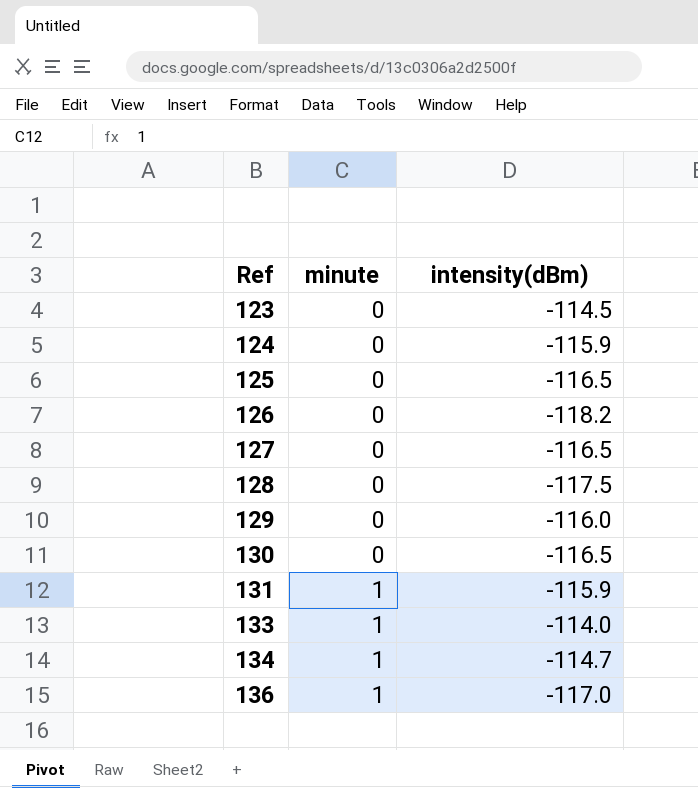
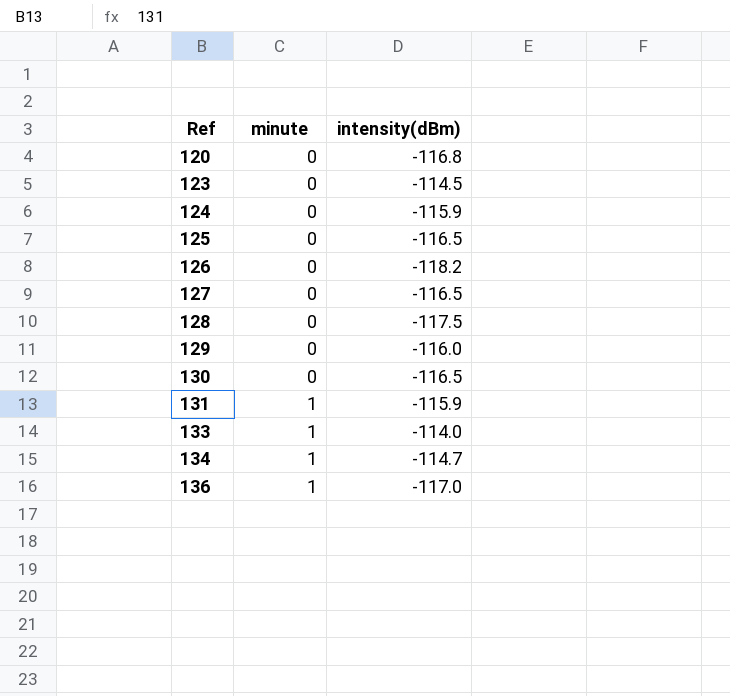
row 120: none -> 0 | -116.8

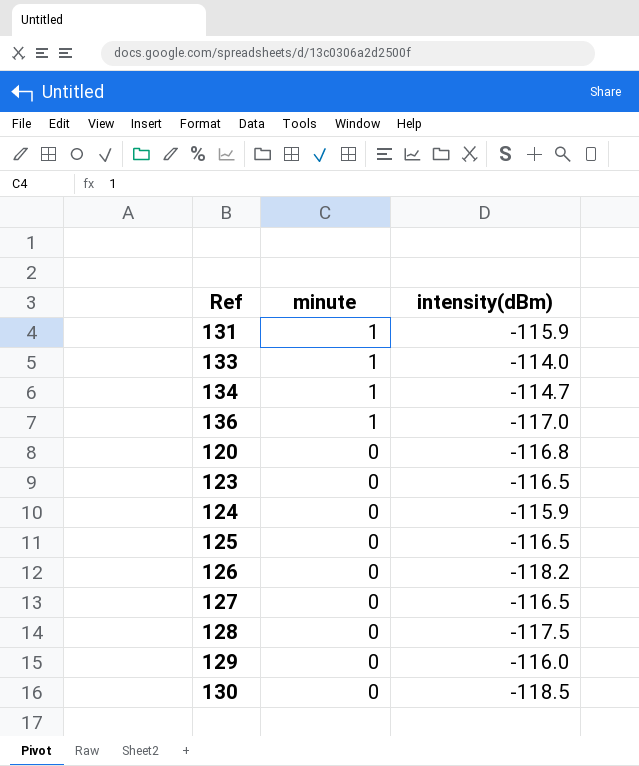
row order: Ref ascending -> minute descending
123 | intensity(dBm): -114.5 -> -116.5
130 | intensity(dBm): -116.5 -> -118.5

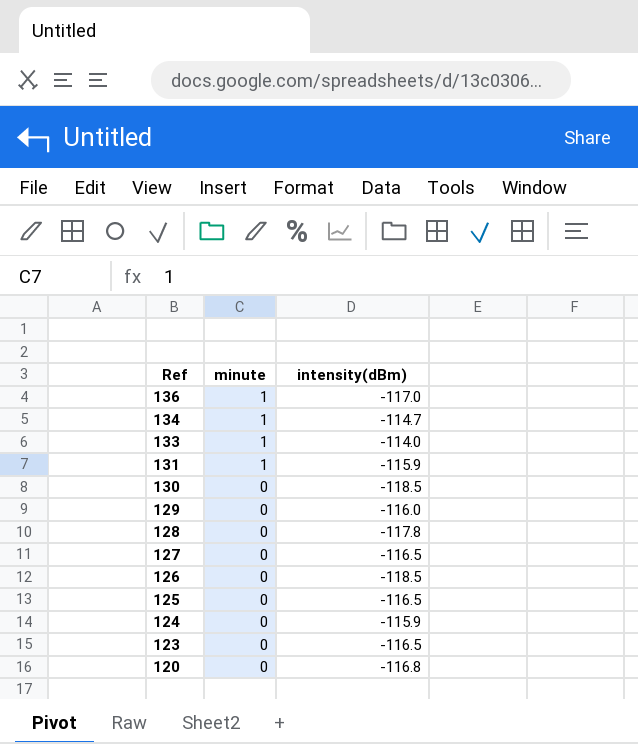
row order: minute descending -> Ref descending
128 | intensity(dBm): -117.5 -> -117.8
126 | intensity(dBm): -118.2 -> -118.5

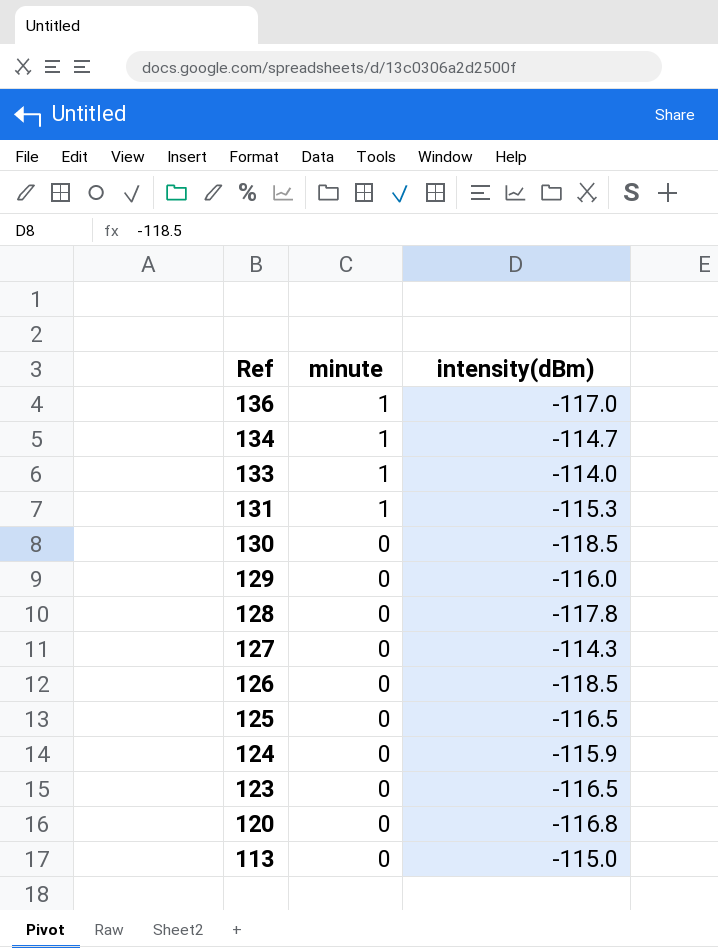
131 | intensity(dBm): -115.9 -> -115.3
127 | intensity(dBm): -116.5 -> -114.3
row 113: none -> 0 | -115.0

